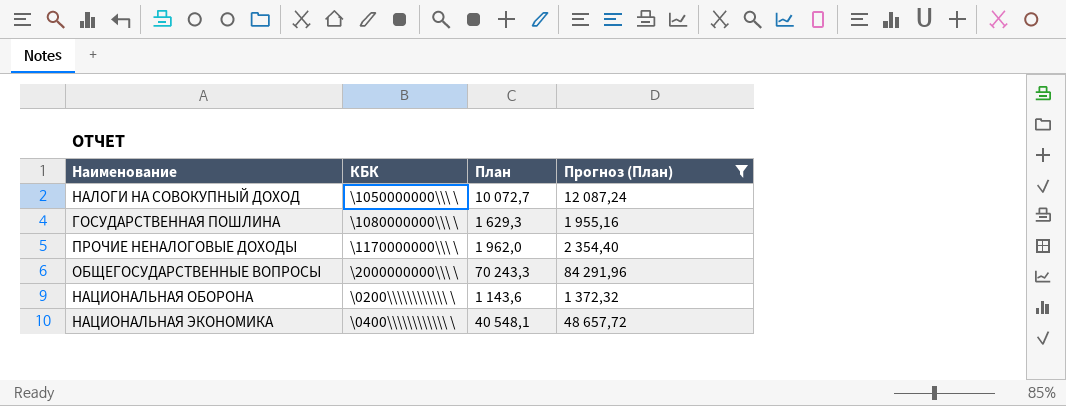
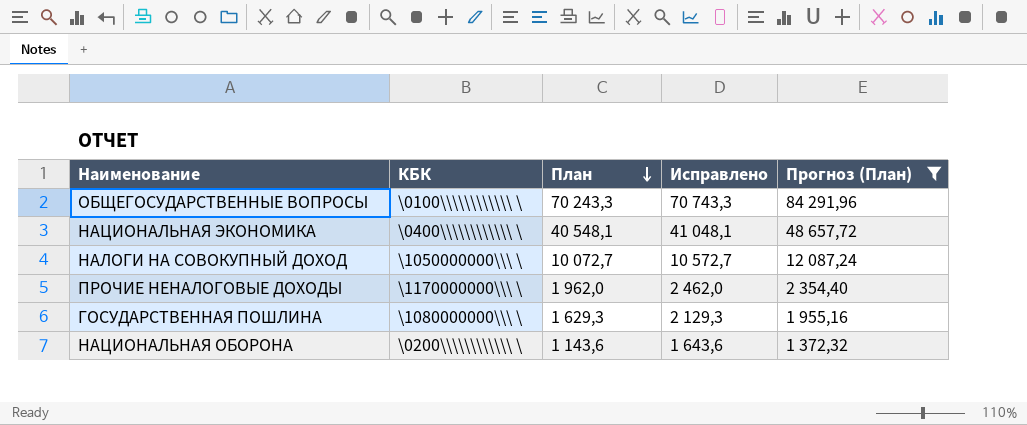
row order: none -> План descending
column Исправлено | formula: none -> [План] + 500
ОБЩЕГОСУДАРСТВЕННЫЕ ВОПРОСЫ | КБК: \2000000000\\\ \ -> \0100\\\\\\\\\\\\ \

